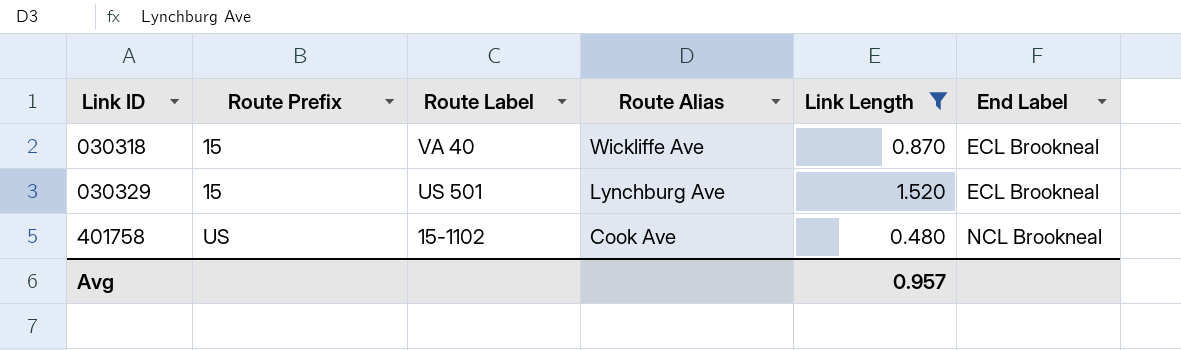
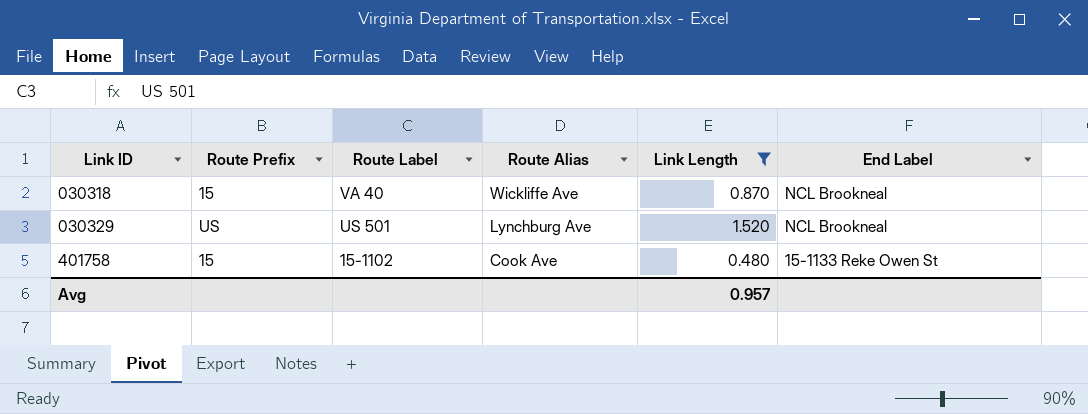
030318 | End Label: ECL Brookneal -> NCL Brookneal
030329 | Route Prefix: 15 -> US
030329 | End Label: ECL Brookneal -> NCL Brookneal
401758 | Route Prefix: US -> 15
401758 | End Label: NCL Brookneal -> 15-1133 Reke Owen St

